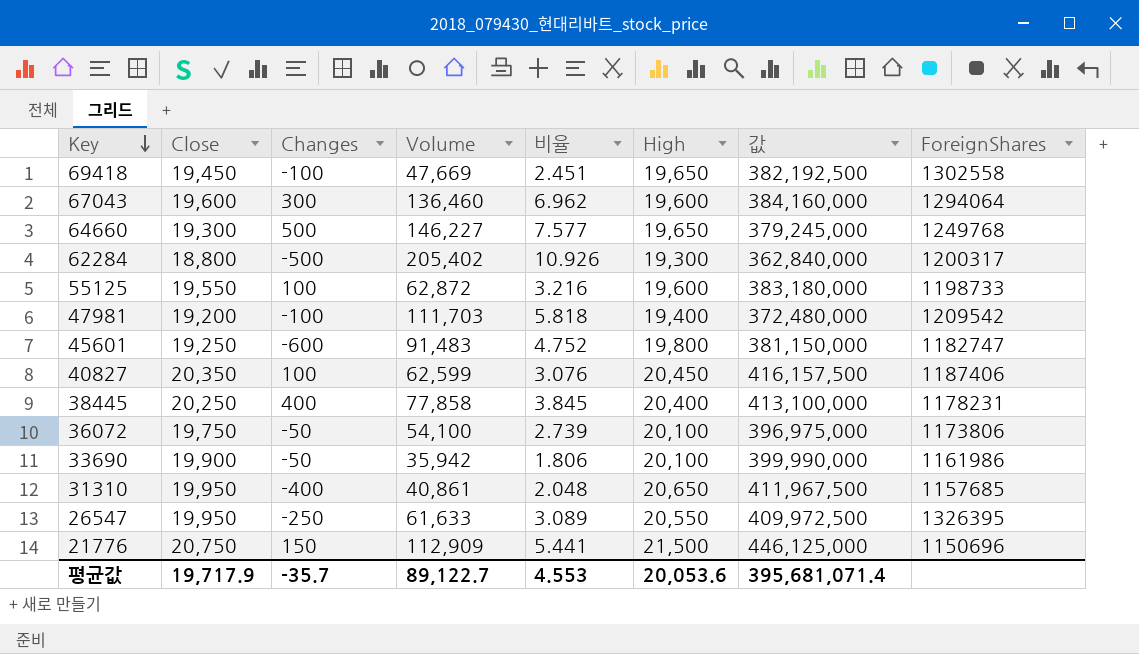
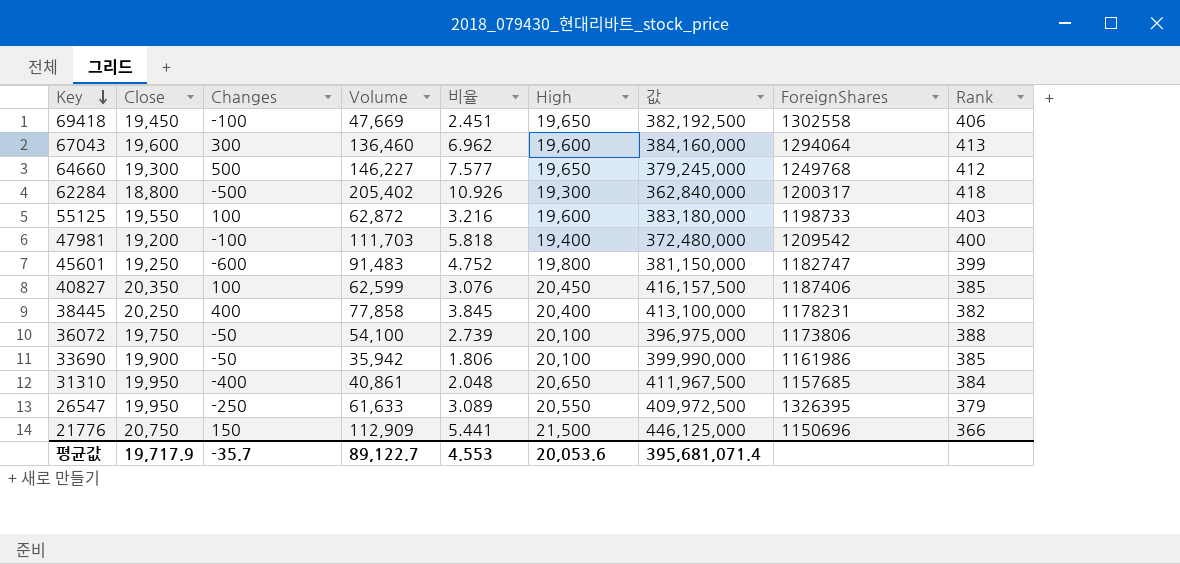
column Rank | position: none -> 9

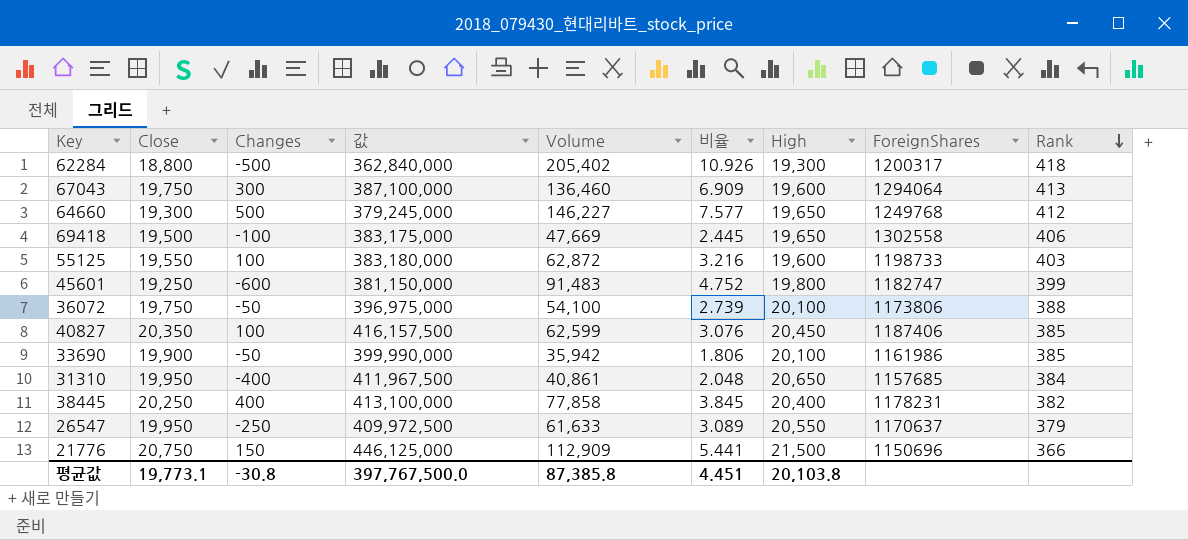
row order: Key descending -> Rank descending
column 값 | position: 7 -> 4
row 47981: 19,200 | -100 | 111,703 | 5.818 | 19,400 | 372,480,000 | 1209542 | 400 -> none
67043 | Close: 19,600 -> 19,750
67043 | 값: 384,160,000 -> 387,100,000
67043 | 비율: 6.962 -> 6.909
69418 | Close: 19,450 -> 19,500
69418 | 값: 382,192,500 -> 383,175,000
69418 | 비율: 2.451 -> 2.445
26547 | ForeignShares: 1326395 -> 1170637
평균값 | Close: 19,717.9 -> 19,773.1
평균값 | Changes: -35.7 -> -30.8
평균값 | 값: 395,681,071.4 -> 397,767,500.0
평균값 | Volume: 89,122.7 -> 87,385.8
평균값 | 비율: 4.553 -> 4.451
평균값 | High: 20,053.6 -> 20,103.8

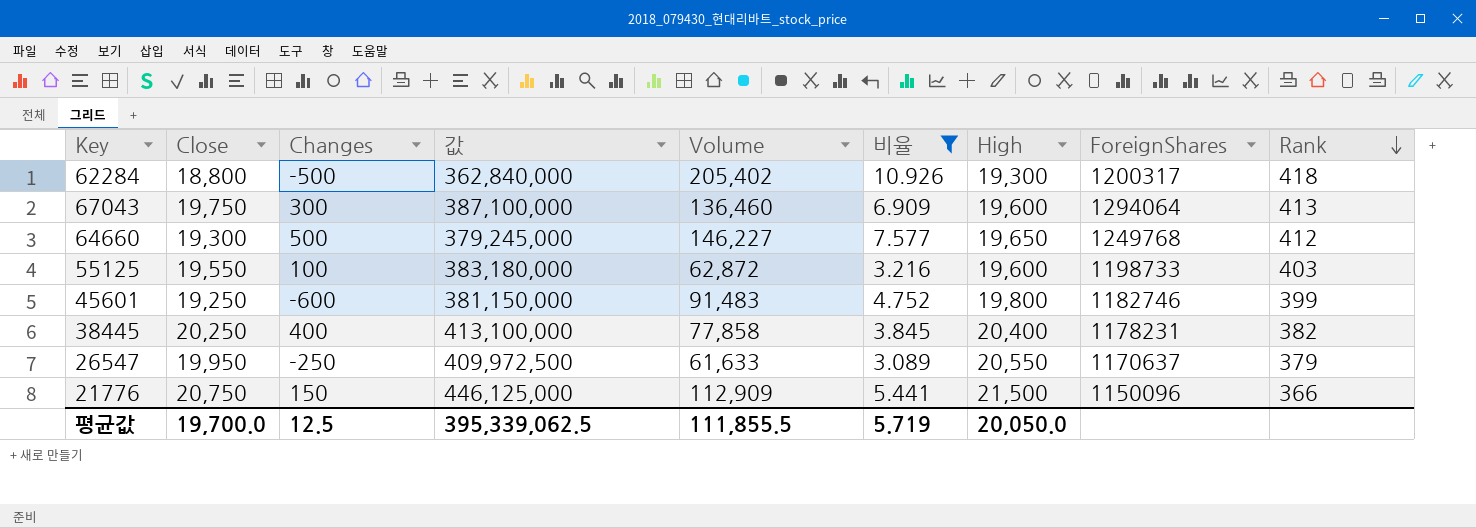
filter: none -> 비율 >= 3.089
45601 | ForeignShares: 1182747 -> 1182746
21776 | ForeignShares: 1150696 -> 1150096
평균값 | Close: 19,773.1 -> 19,700.0
평균값 | Changes: -30.8 -> 12.5
평균값 | 값: 397,767,500.0 -> 395,339,062.5
평균값 | Volume: 87,385.8 -> 111,855.5
평균값 | 비율: 4.451 -> 5.719
평균값 | High: 20,103.8 -> 20,050.0

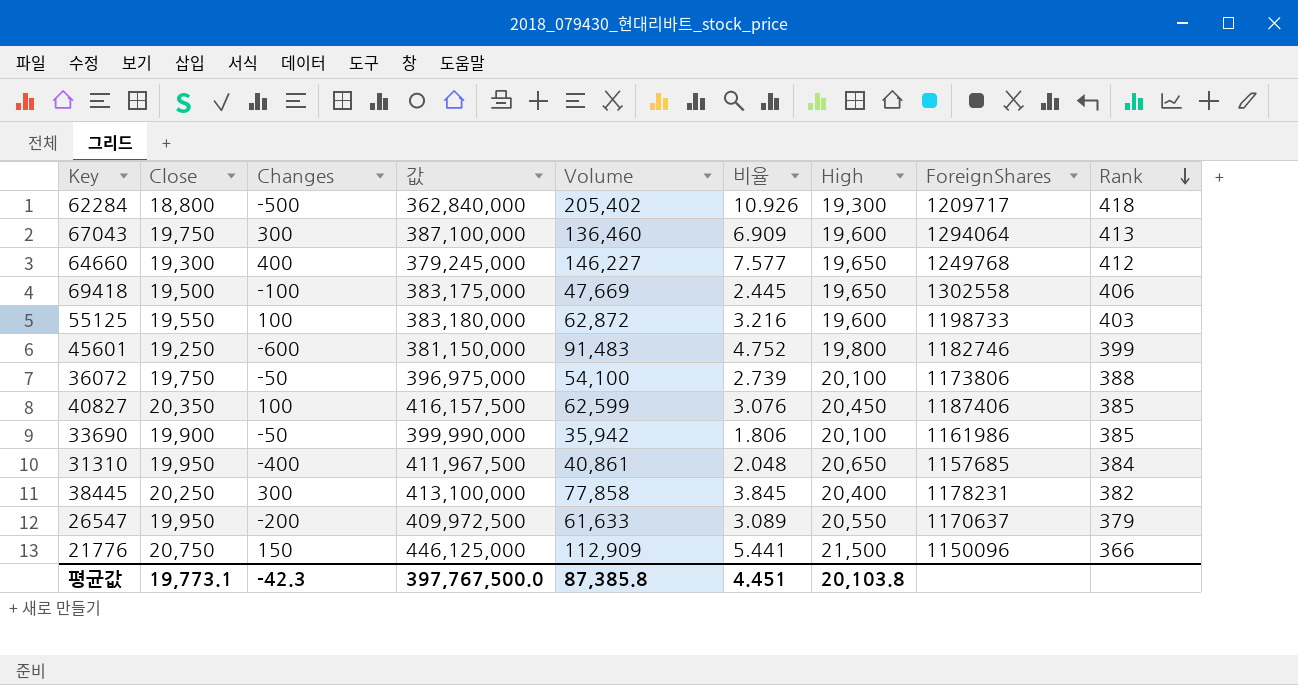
filter: 비율 >= 3.089 -> none
62284 | ForeignShares: 1200317 -> 1209717
64660 | Changes: 500 -> 400
38445 | Changes: 400 -> 300
26547 | Changes: -250 -> -200
평균값 | Close: 19,700.0 -> 19,773.1
평균값 | Changes: 12.5 -> -42.3
평균값 | 값: 395,339,062.5 -> 397,767,500.0
평균값 | Volume: 111,855.5 -> 87,385.8
평균값 | 비율: 5.719 -> 4.451
평균값 | High: 20,050.0 -> 20,103.8

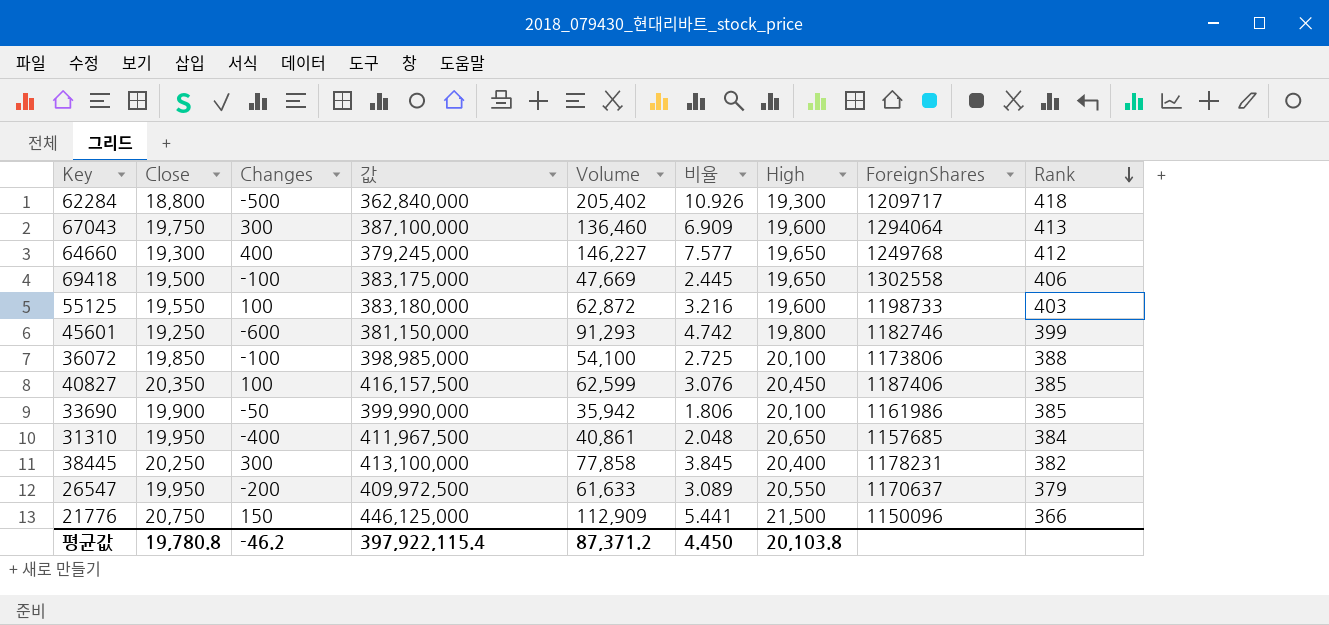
45601 | Volume: 91,483 -> 91,293
45601 | 비율: 4.752 -> 4.742
36072 | Close: 19,750 -> 19,850
36072 | Changes: -50 -> -100
36072 | 값: 396,975,000 -> 398,985,000
36072 | 비율: 2.739 -> 2.725
평균값 | Close: 19,773.1 -> 19,780.8
평균값 | Changes: -42.3 -> -46.2
평균값 | 값: 397,767,500.0 -> 397,922,115.4
평균값 | Volume: 87,385.8 -> 87,371.2
평균값 | 비율: 4.451 -> 4.450

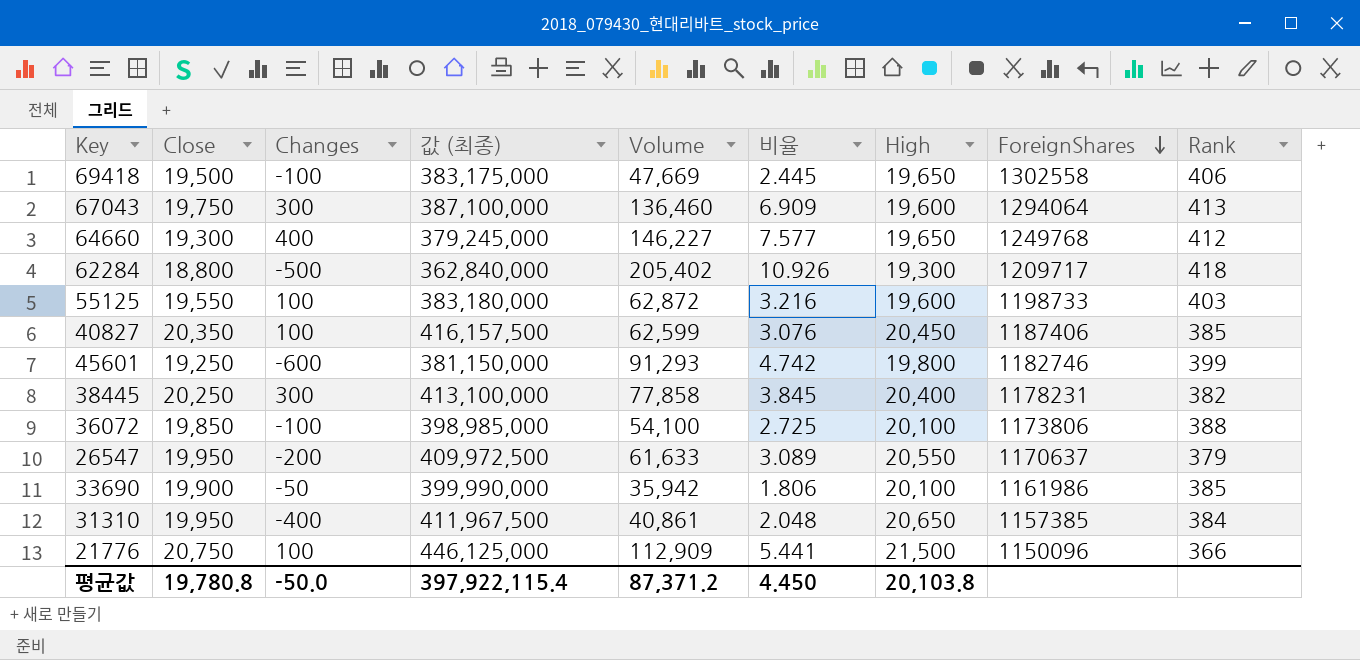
row order: Rank descending -> ForeignShares descending
column name: 값 -> 값 (최종)
31310 | ForeignShares: 1157685 -> 1157385
21776 | Changes: 150 -> 100
평균값 | Changes: -46.2 -> -50.0

